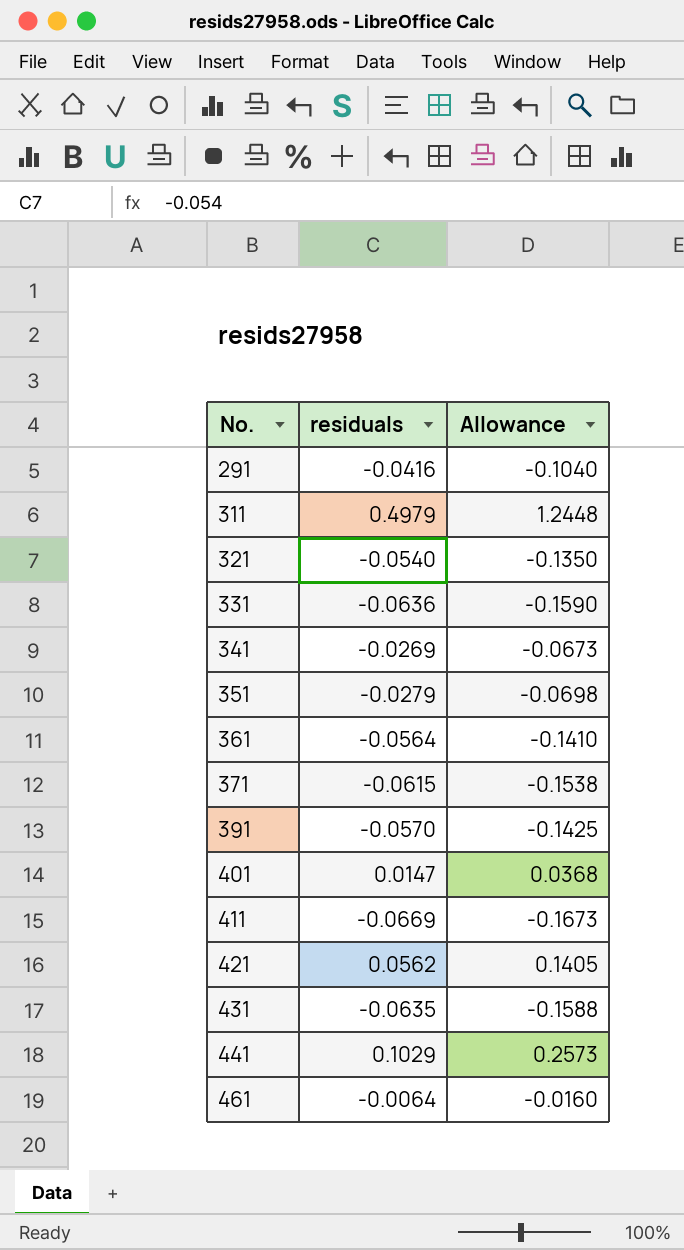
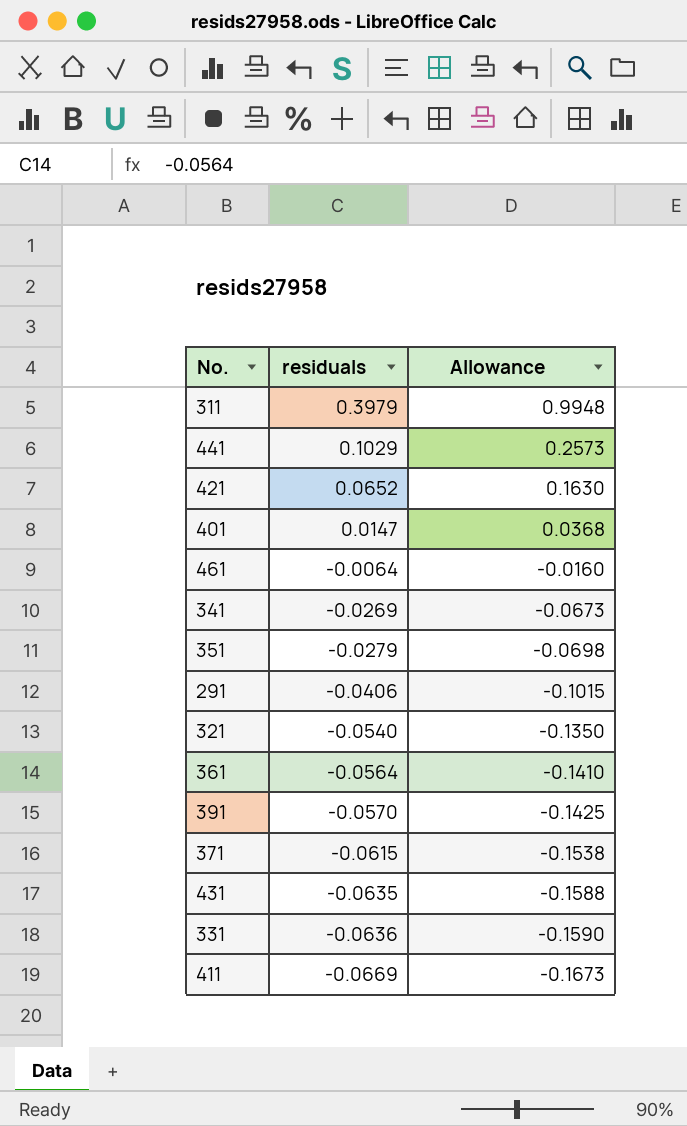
row order: No. ascending -> residuals descending
311 | residuals: 0.4979 -> 0.3979
311 | Allowance: 1.2448 -> 0.9948
421 | residuals: 0.0562 -> 0.0652
421 | Allowance: 0.1405 -> 0.1630
291 | residuals: -0.0416 -> -0.0406
291 | Allowance: -0.1040 -> -0.1015

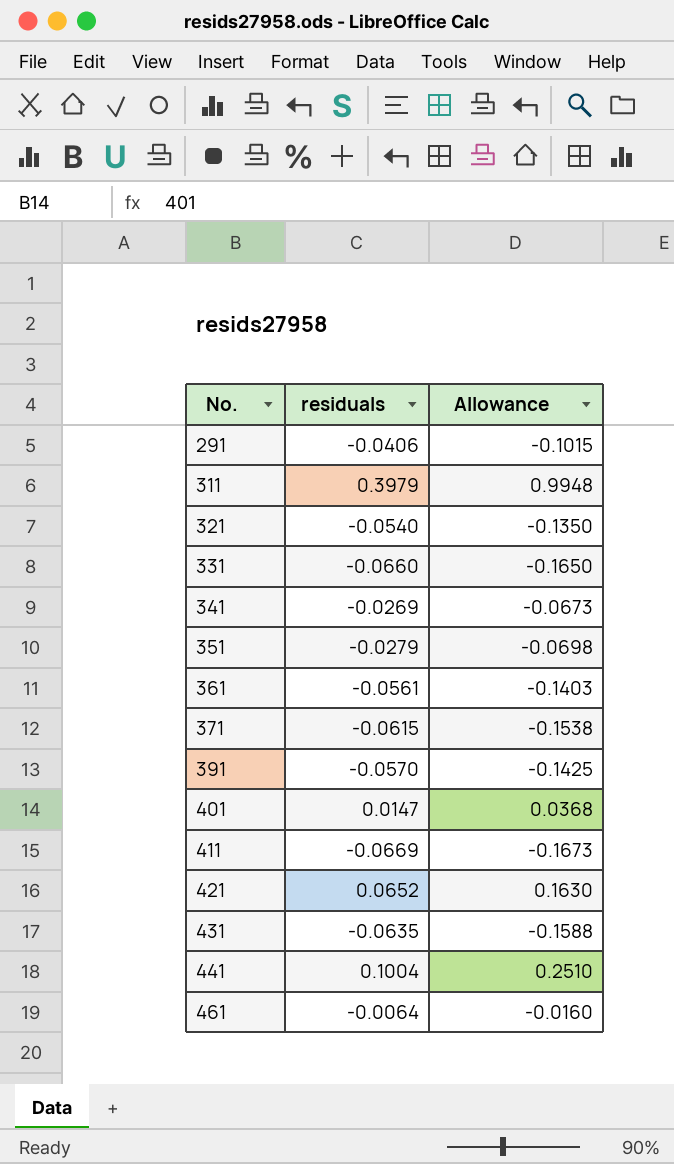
row order: residuals descending -> No. ascending
331 | residuals: -0.0636 -> -0.0660
331 | Allowance: -0.1590 -> -0.1650
361 | residuals: -0.0564 -> -0.0561
361 | Allowance: -0.1410 -> -0.1403
441 | residuals: 0.1029 -> 0.1004
441 | Allowance: 0.2573 -> 0.2510

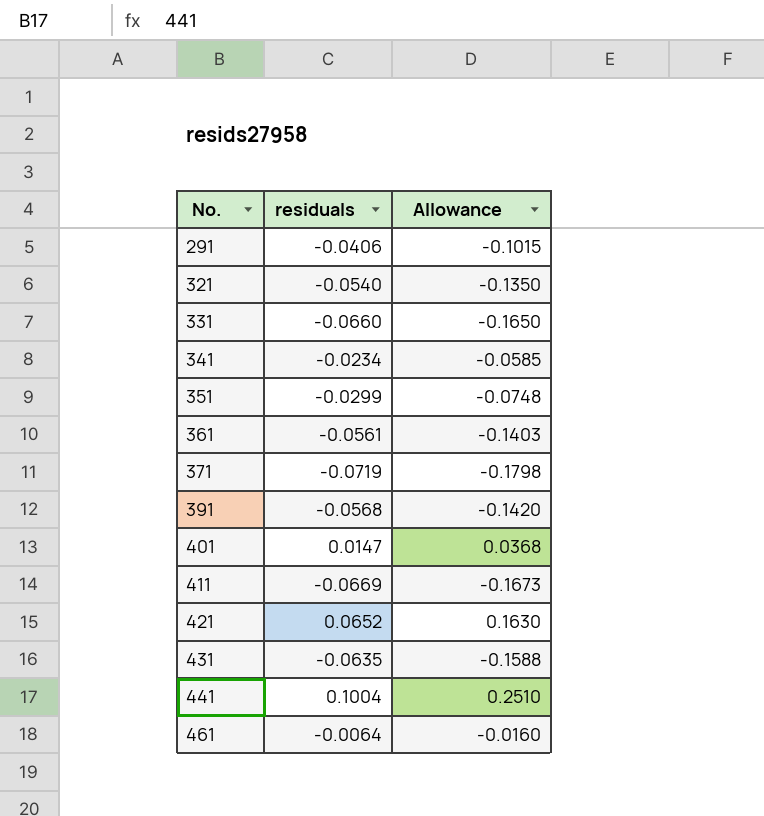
row 311: 0.3979 | 0.9948 -> none
341 | residuals: -0.0269 -> -0.0234
341 | Allowance: -0.0673 -> -0.0585
351 | residuals: -0.0279 -> -0.0299
351 | Allowance: -0.0698 -> -0.0748
371 | residuals: -0.0615 -> -0.0719
371 | Allowance: -0.1538 -> -0.1798
391 | residuals: -0.0570 -> -0.0568
391 | Allowance: -0.1425 -> -0.1420

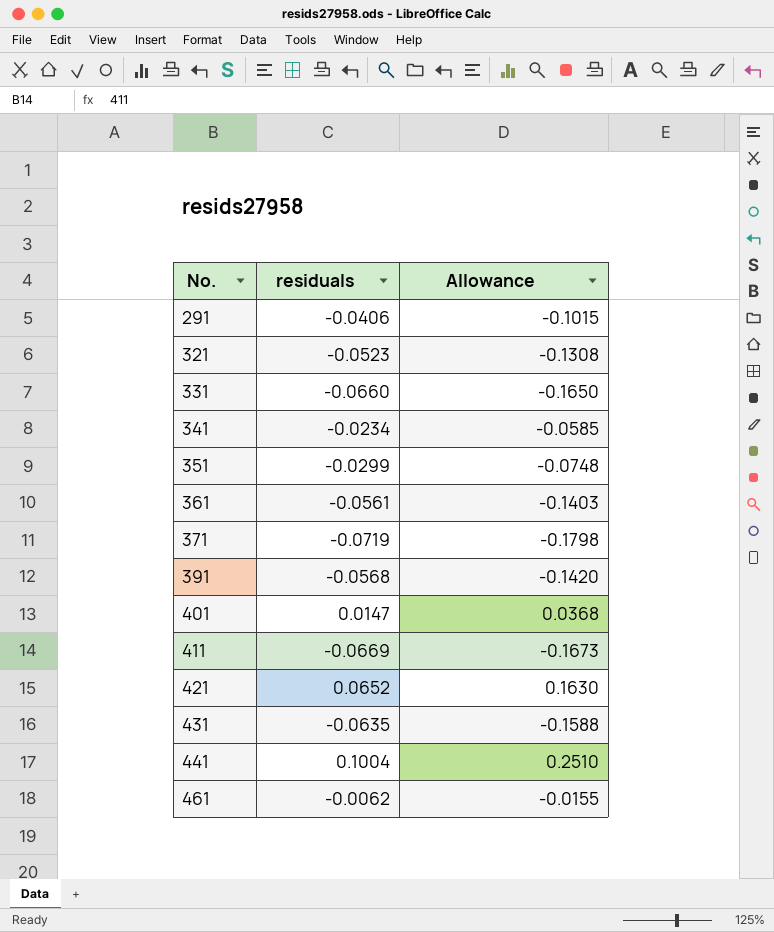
321 | residuals: -0.0540 -> -0.0523
321 | Allowance: -0.1350 -> -0.1308
461 | residuals: -0.0064 -> -0.0062
461 | Allowance: -0.0160 -> -0.0155

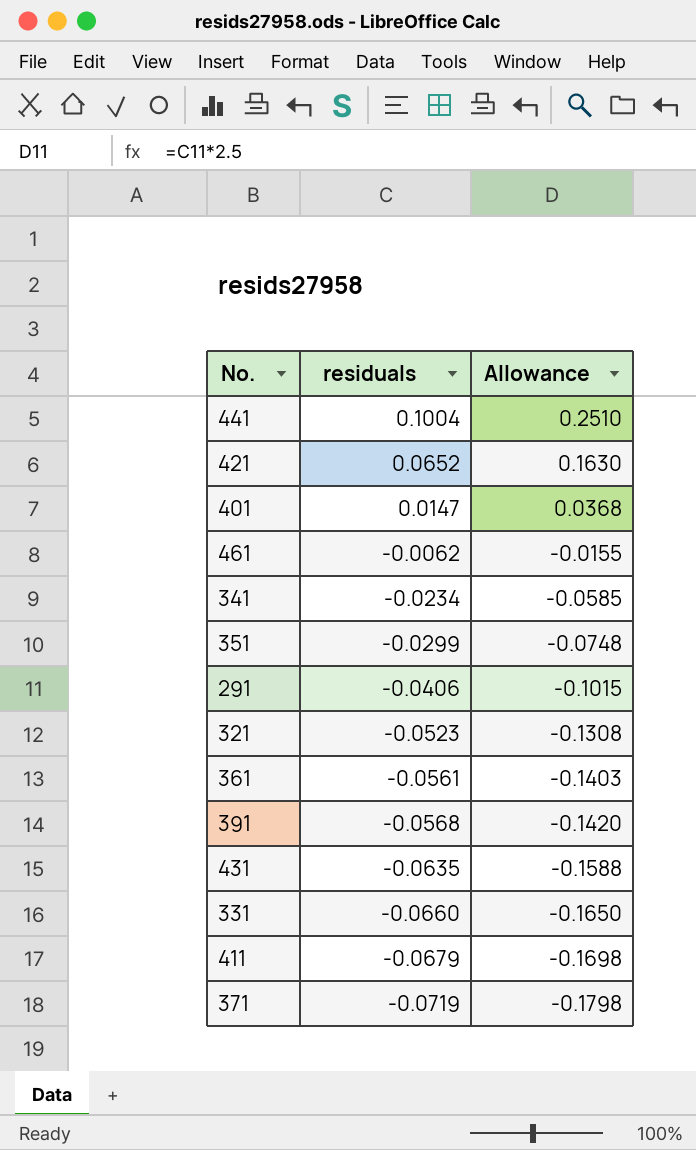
row order: No. ascending -> residuals descending
411 | residuals: -0.0669 -> -0.0679
411 | Allowance: -0.1673 -> -0.1698

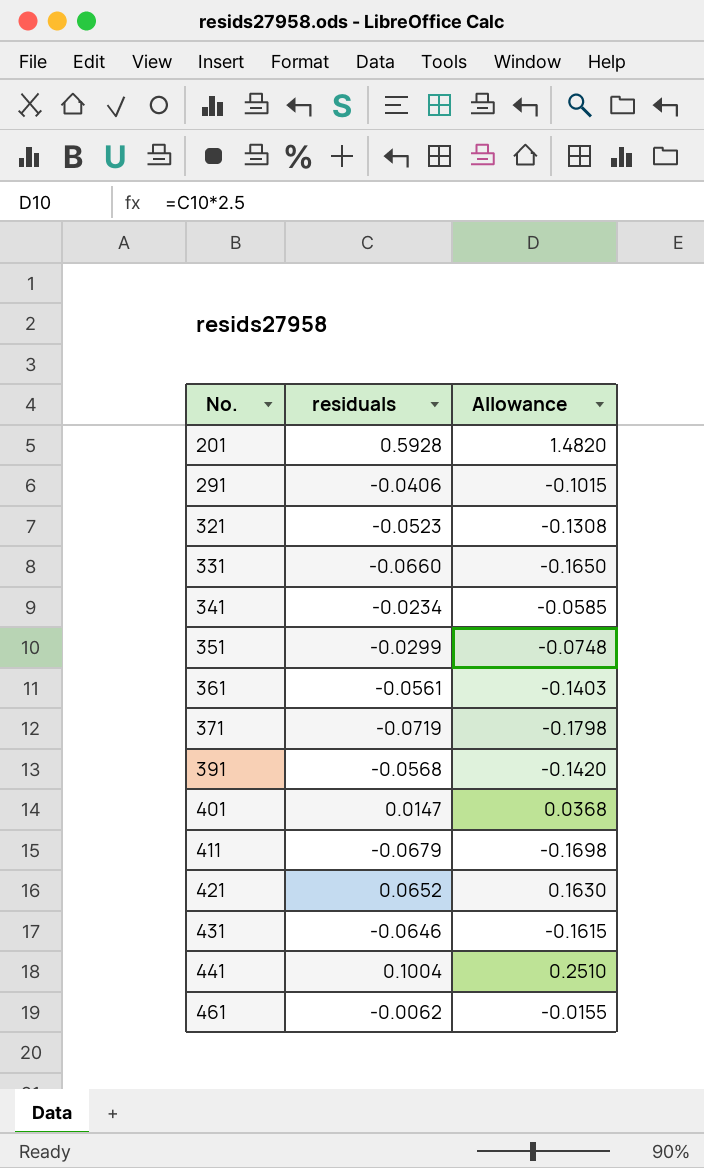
row order: residuals descending -> No. ascending
row 201: none -> 0.5928 | 1.4820
431 | residuals: -0.0635 -> -0.0646
431 | Allowance: -0.1588 -> -0.1615

